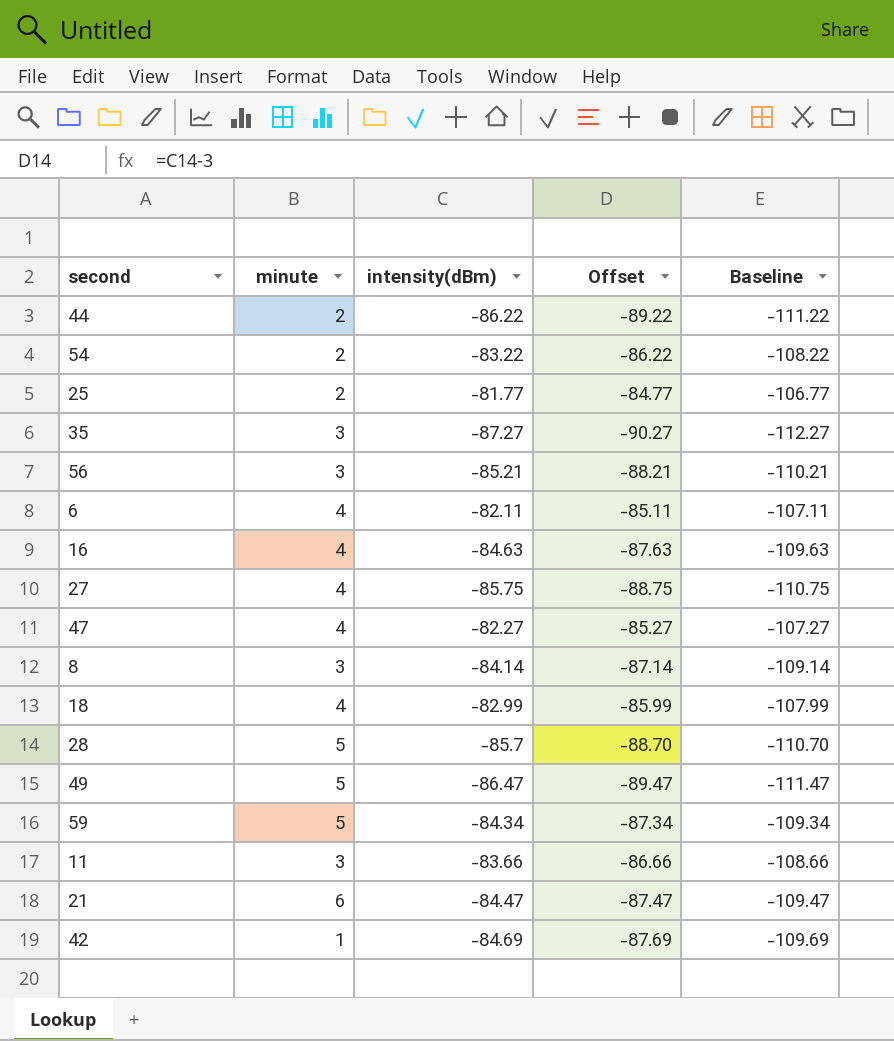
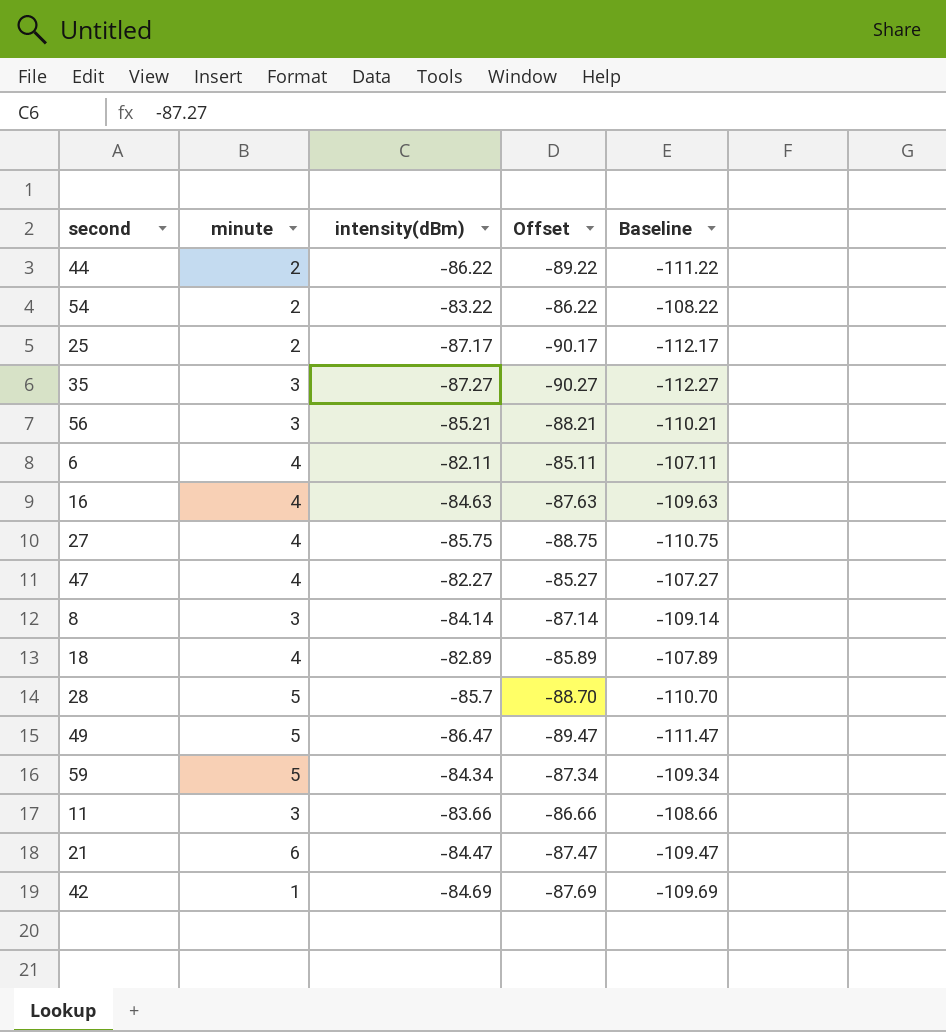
25 | intensity(dBm): -81.77 -> -87.17
25 | Offset: -84.77 -> -90.17
25 | Baseline: -106.77 -> -112.17
18 | intensity(dBm): -82.99 -> -82.89
18 | Offset: -85.99 -> -85.89
18 | Baseline: -107.99 -> -107.89

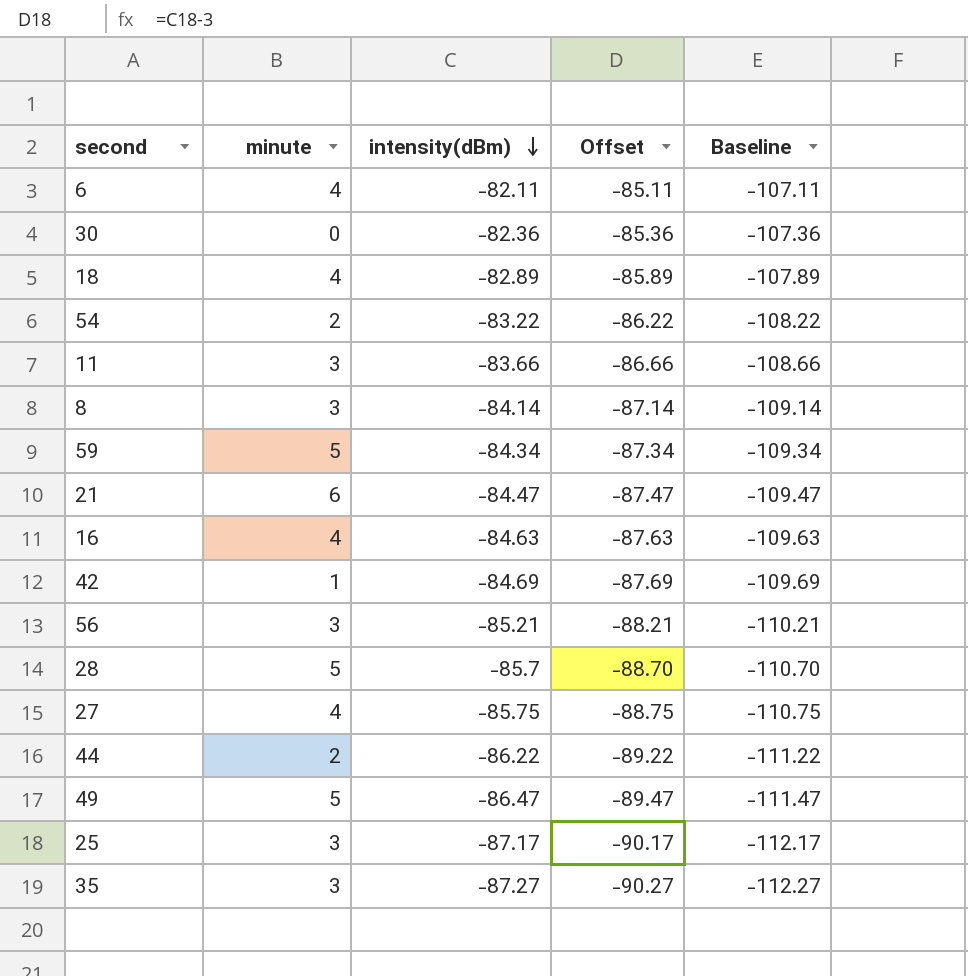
row order: none -> intensity(dBm) descending
row 47: 4 | -82.27 | -85.27 | -107.27 -> none
row 30: none -> 0 | -82.36 | -85.36 | -107.36
25 | minute: 2 -> 3

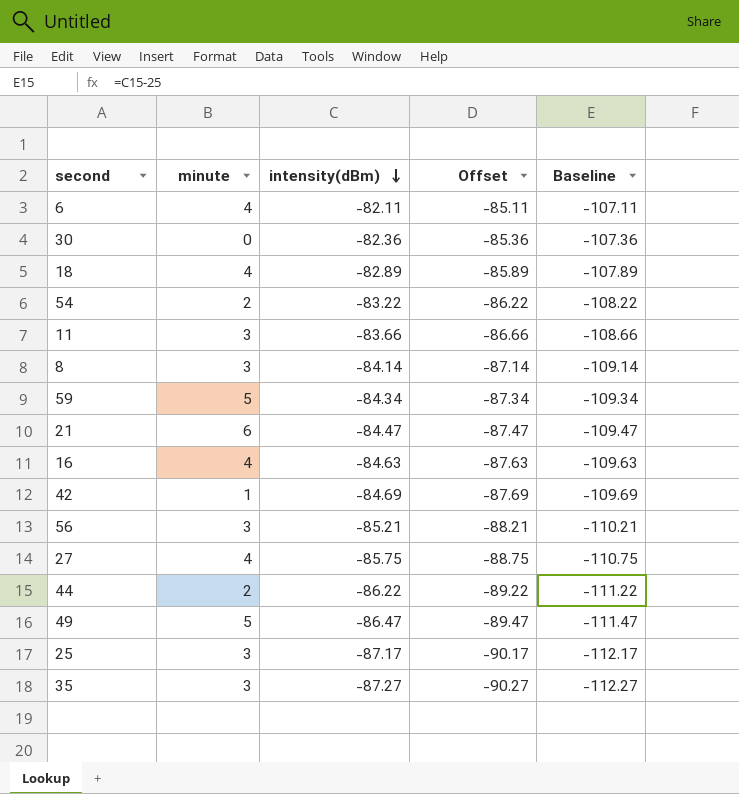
row 28: 5 | -85.7 | -88.70 | -110.70 -> none

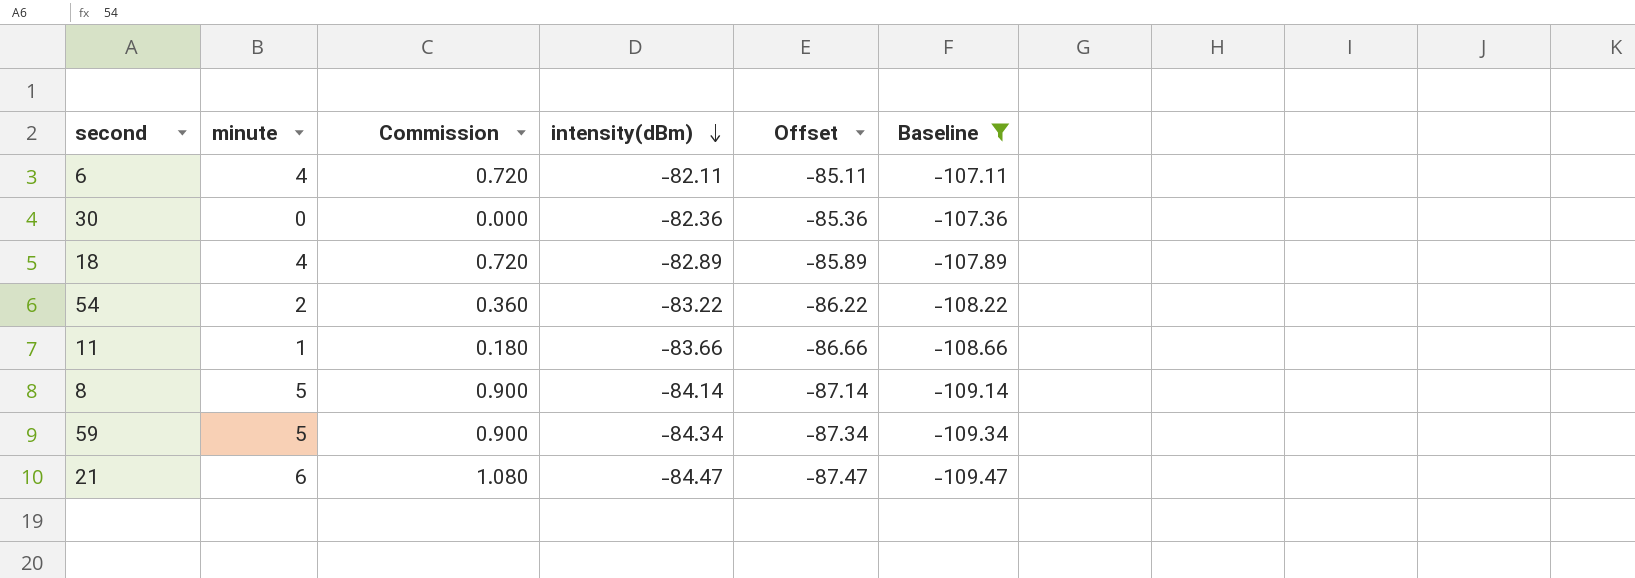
filter: none -> Baseline >= -109.47
column Commission | formula: none -> [minute] * 0.18
11 | minute: 3 -> 1
8 | minute: 3 -> 5

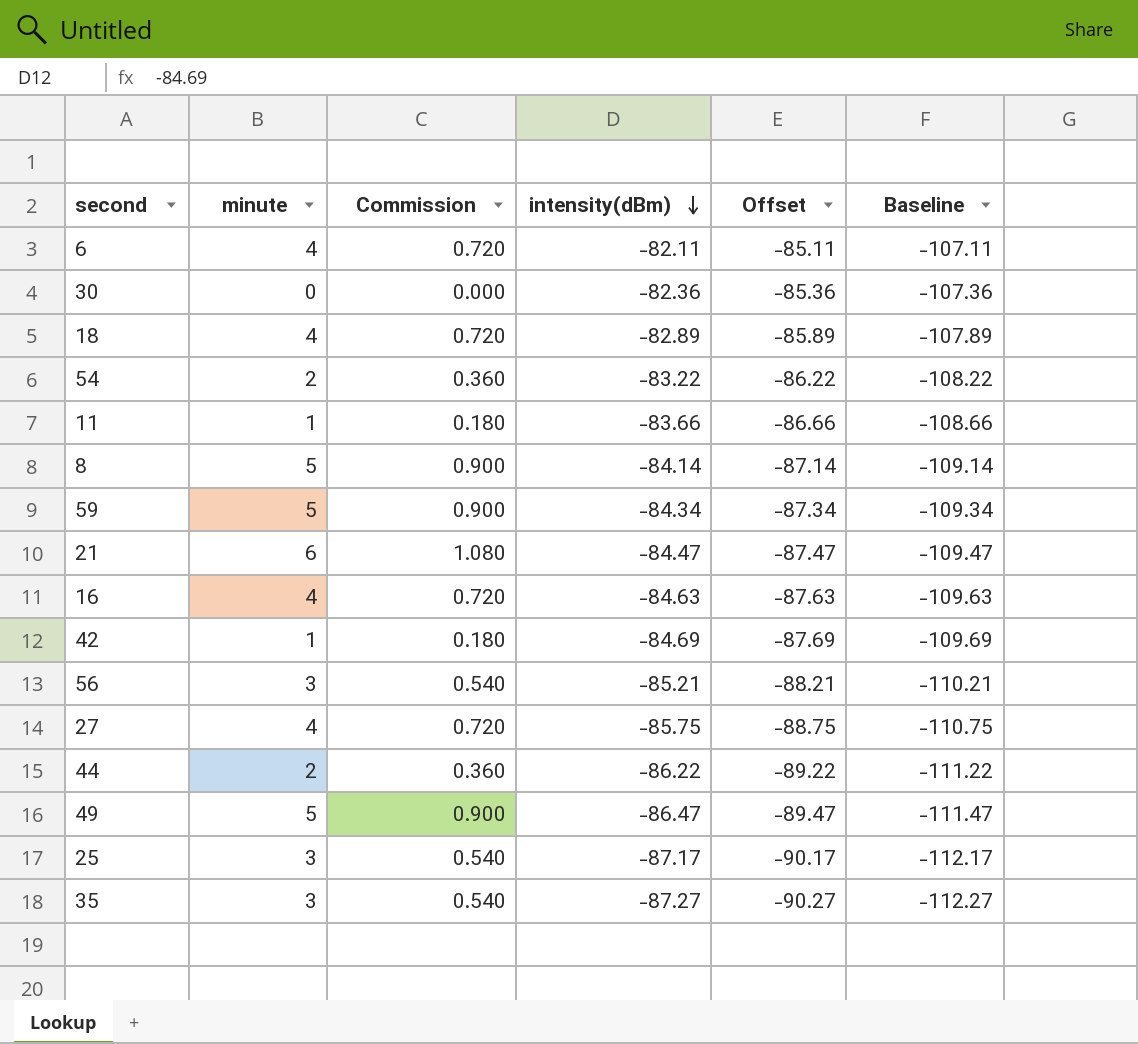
filter: Baseline >= -109.47 -> none

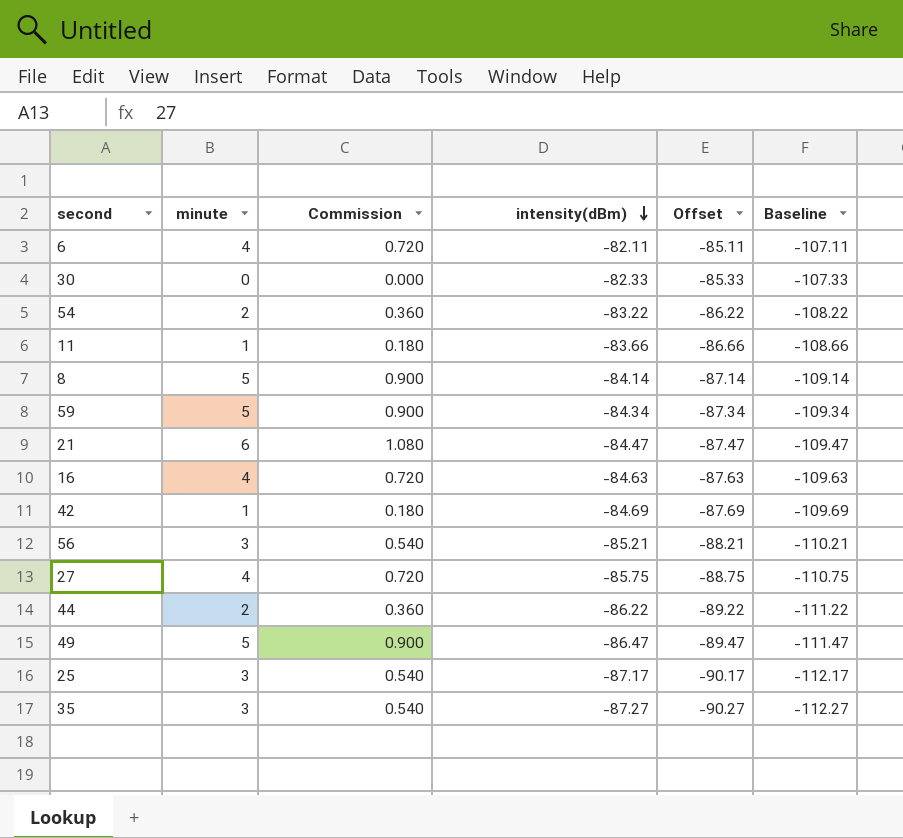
row 18: 4 | 0.720 | -82.89 | -85.89 | -107.89 -> none
30 | intensity(dBm): -82.36 -> -82.33
30 | Offset: -85.36 -> -85.33
30 | Baseline: -107.36 -> -107.33

